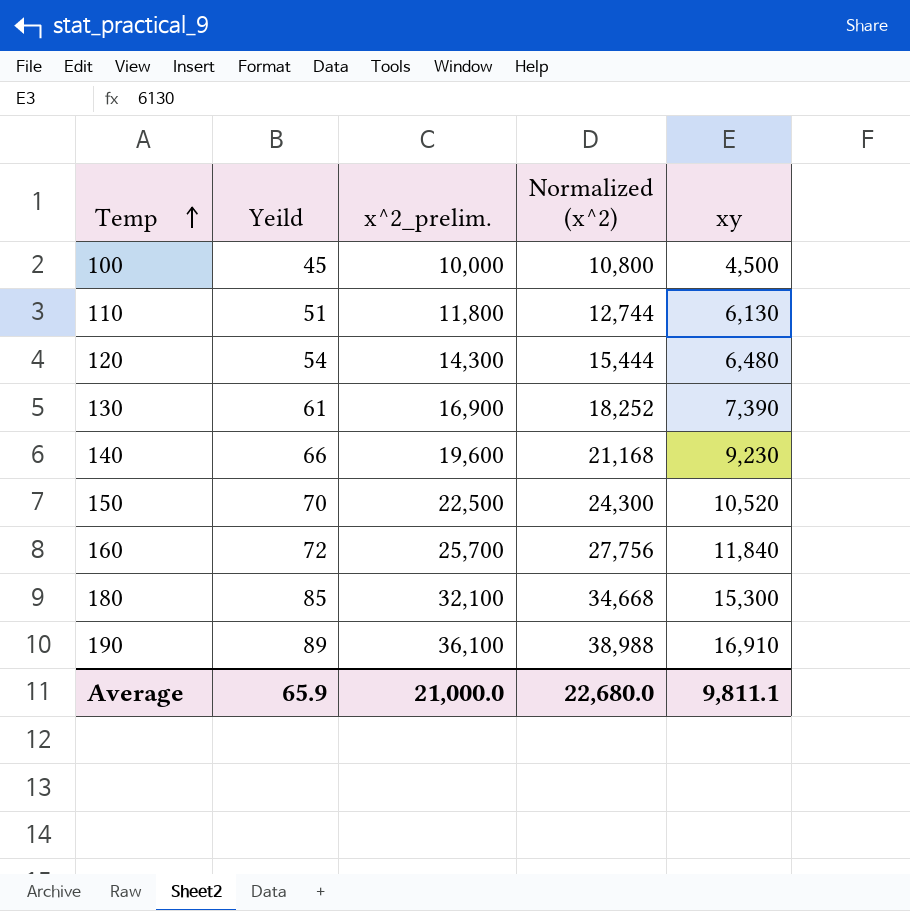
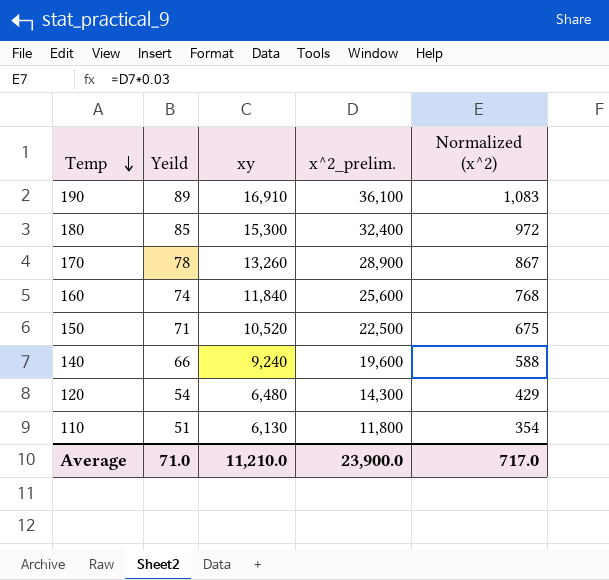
row order: Temp ascending -> Temp descending
column xy | position: 5 -> 3
column Normalized (x^2) | formula: [x^2_prelim.] * 1.08 -> [x^2_prelim.] * 0.03
row 100: 45 | 10,000 | 10,800 | 4,500 -> none
row 130: 61 | 16,900 | 18,252 | 7,390 -> none
180 | x^2_prelim.: 32,100 -> 32,400
row 170: none -> 78 | 13,260 | 28,900 | 867
160 | Yeild: 72 -> 74
160 | x^2_prelim.: 25,700 -> 25,600
150 | Yeild: 70 -> 71
140 | xy: 9,230 -> 9,240
Average | Yeild: 65.9 -> 71.0
Average | xy: 9,811.1 -> 11,210.0
Average | x^2_prelim.: 21,000.0 -> 23,900.0
Average | Normalized (x^2): 22,680.0 -> 717.0

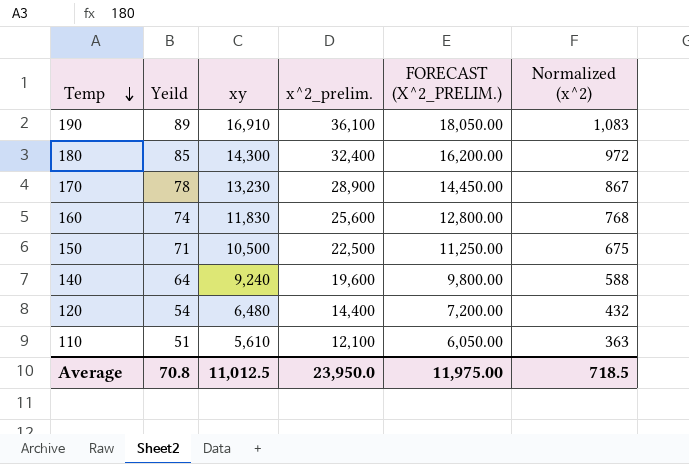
column FORECAST (X^2_PRELIM.) | formula: none -> [x^2_prelim.] * 0.5
180 | xy: 15,300 -> 14,300
170 | xy: 13,260 -> 13,230
160 | xy: 11,840 -> 11,830
150 | xy: 10,520 -> 10,500
140 | Yeild: 66 -> 64
120 | x^2_prelim.: 14,300 -> 14,400
120 | Normalized (x^2): 429 -> 432
110 | xy: 6,130 -> 5,610
110 | x^2_prelim.: 11,800 -> 12,100
110 | Normalized (x^2): 354 -> 363
Average | Yeild: 71.0 -> 70.8
Average | xy: 11,210.0 -> 11,012.5
Average | x^2_prelim.: 23,900.0 -> 23,950.0
Average | Normalized (x^2): 717.0 -> 718.5

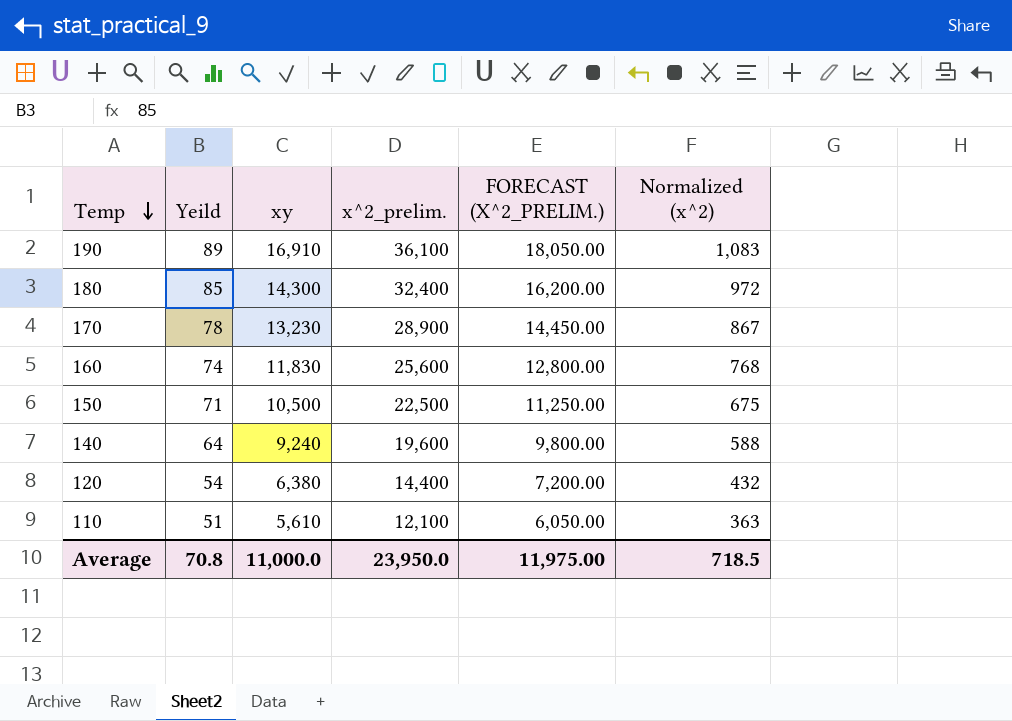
120 | xy: 6,480 -> 6,380
Average | xy: 11,012.5 -> 11,000.0

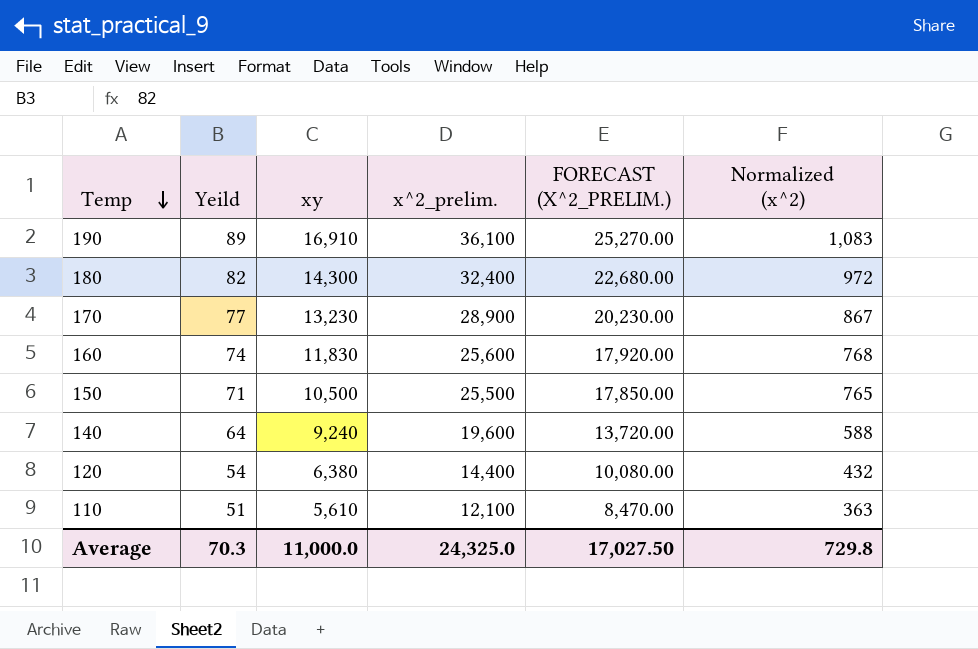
column FORECAST (X^2_PRELIM.) | formula: [x^2_prelim.] * 0.5 -> [x^2_prelim.] * 0.7
180 | Yeild: 85 -> 82
170 | Yeild: 78 -> 77
150 | x^2_prelim.: 22,500 -> 25,500
150 | Normalized (x^2): 675 -> 765
Average | Yeild: 70.8 -> 70.3
Average | x^2_prelim.: 23,950.0 -> 24,325.0
Average | FORECAST (X^2_PRELIM.): 11,975.00 -> 17,027.50
Average | Normalized (x^2): 718.5 -> 729.8

